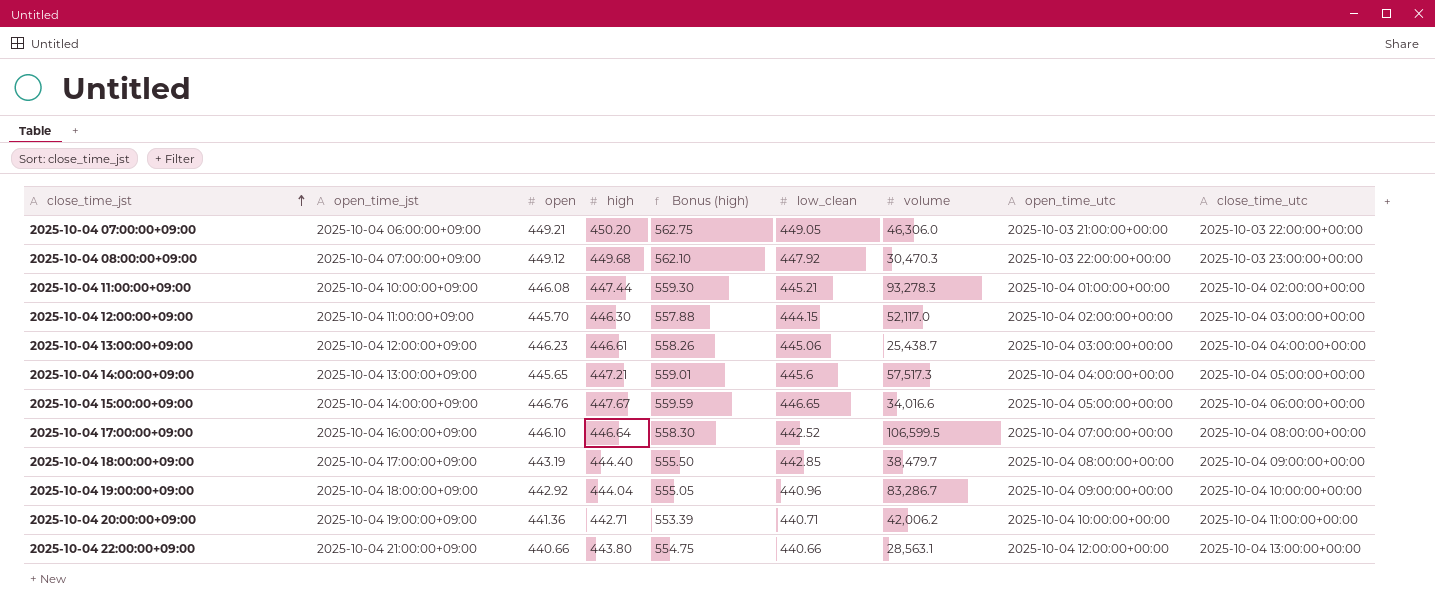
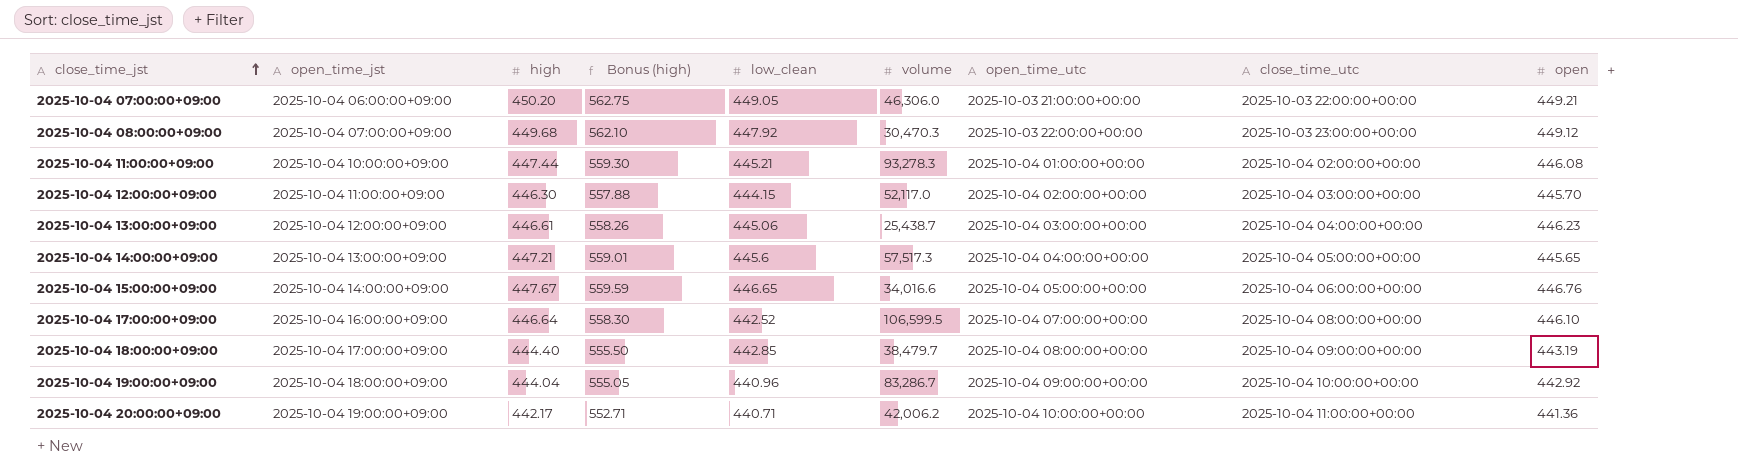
column open | position: 3 -> 9
row 2025-10-04 22:00:00+09:00: 2025-10-04 21:00:00+09:00 | 440.66 | 443.80 | 554.75 | 440.66 | 28,563.1 | 2025-10-04 12:00:00+00:00 | 2025-10-04 13:00:00+00:00 -> none
2025-10-04 20:00:00+09:00 | high: 442.71 -> 442.17
2025-10-04 20:00:00+09:00 | Bonus (high): 553.39 -> 552.71

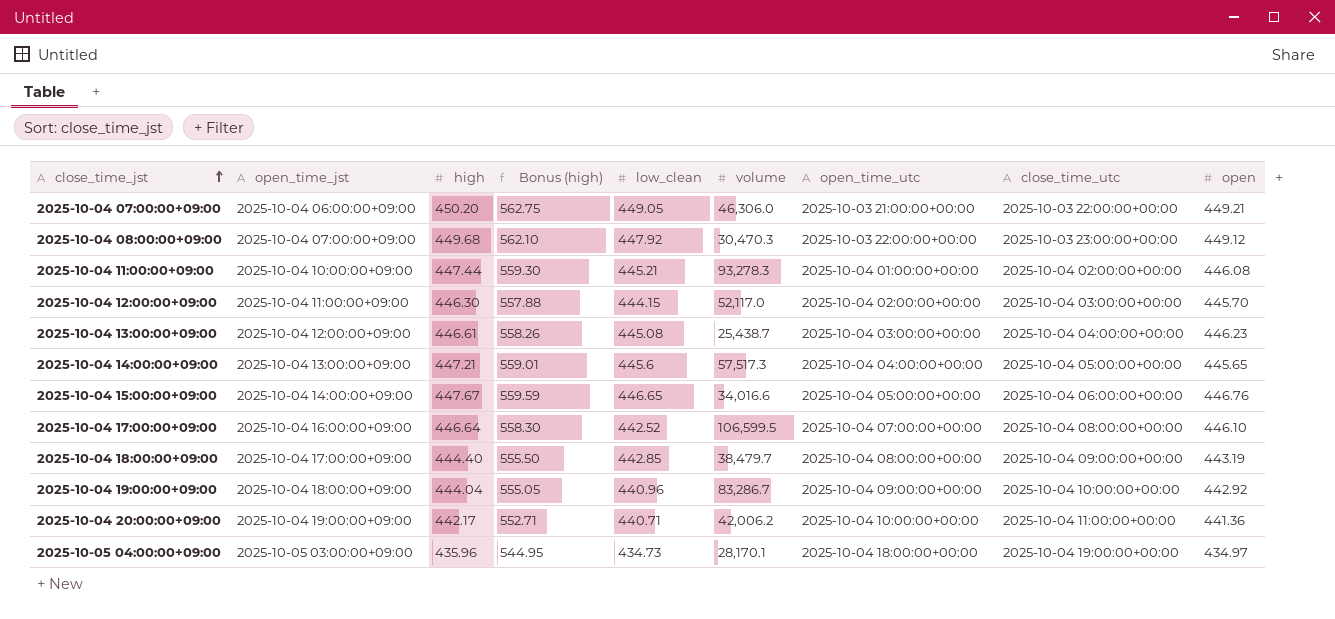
2025-10-04 13:00:00+09:00 | low_clean: 445.06 -> 445.08
row 2025-10-05 04:00:00+09:00: none -> 2025-10-05 03:00:00+09:00 | 435.96 | 544.95 | 434.73 | 28,170.1 | 2025-10-04 18:00:00+00:00 | 2025-10-04 19:00:00+00:00 | 434.97

